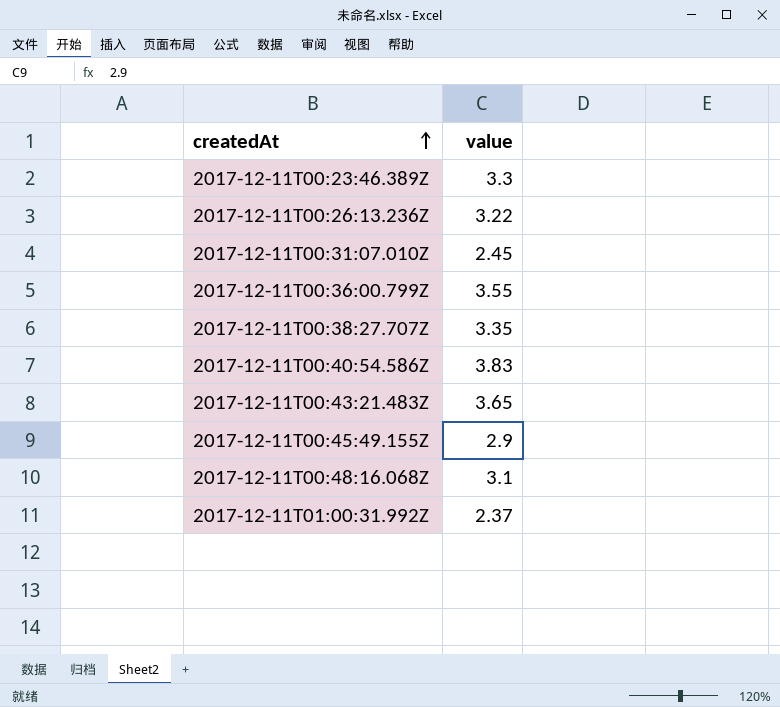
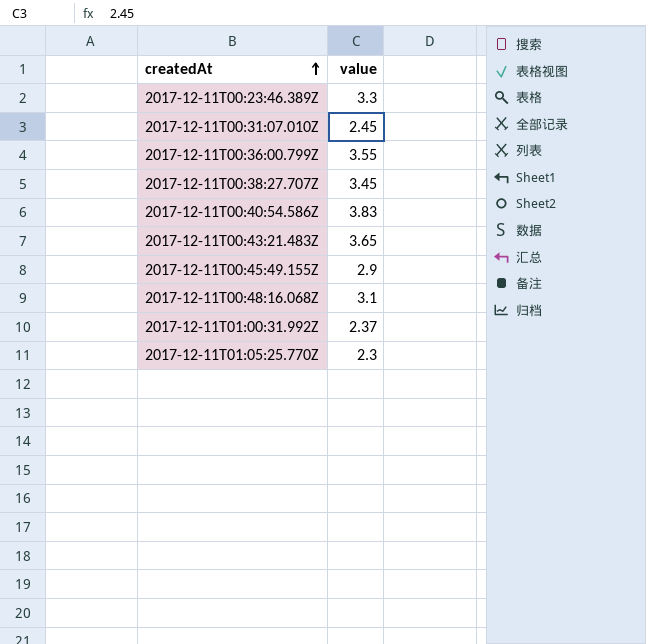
row 2017-12-11T00:26:13.236Z: 3.22 -> none
2017-12-11T00:38:27.707Z | value: 3.35 -> 3.45
row 2017-12-11T01:05:25.770Z: none -> 2.3

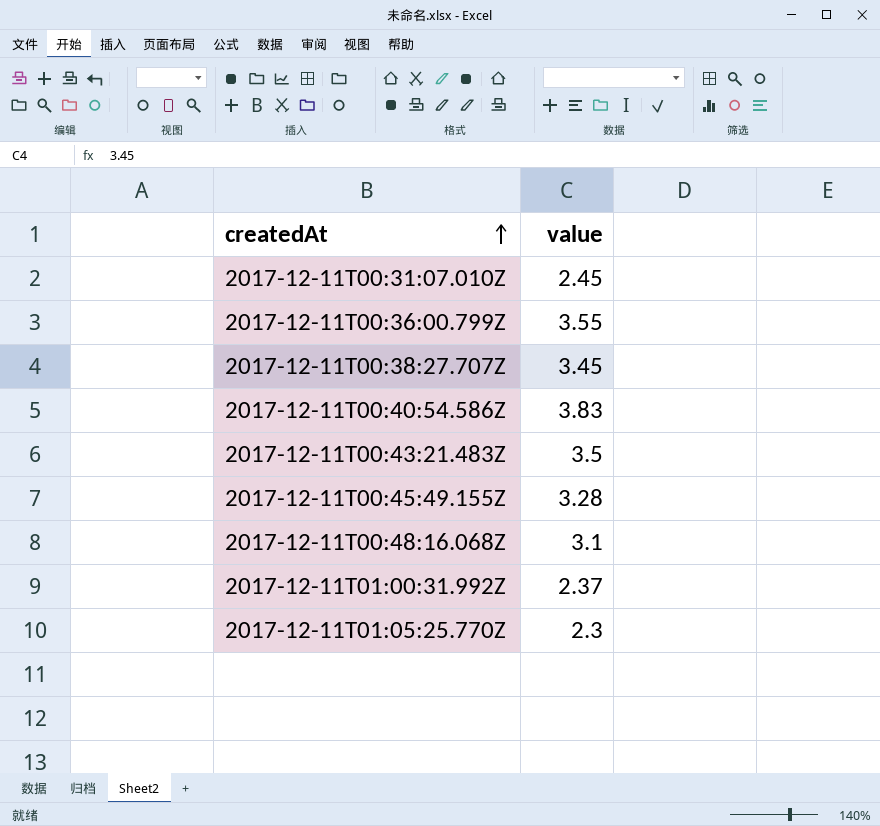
row 2017-12-11T00:23:46.389Z: 3.3 -> none
2017-12-11T00:43:21.483Z | value: 3.65 -> 3.5
2017-12-11T00:45:49.155Z | value: 2.9 -> 3.28

